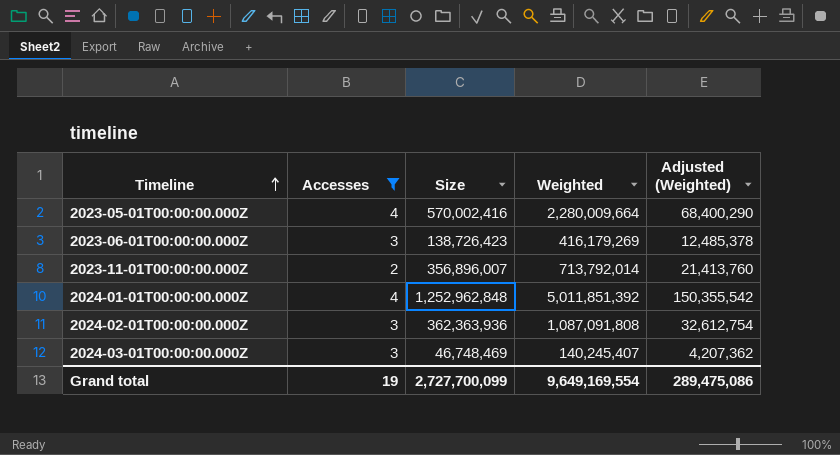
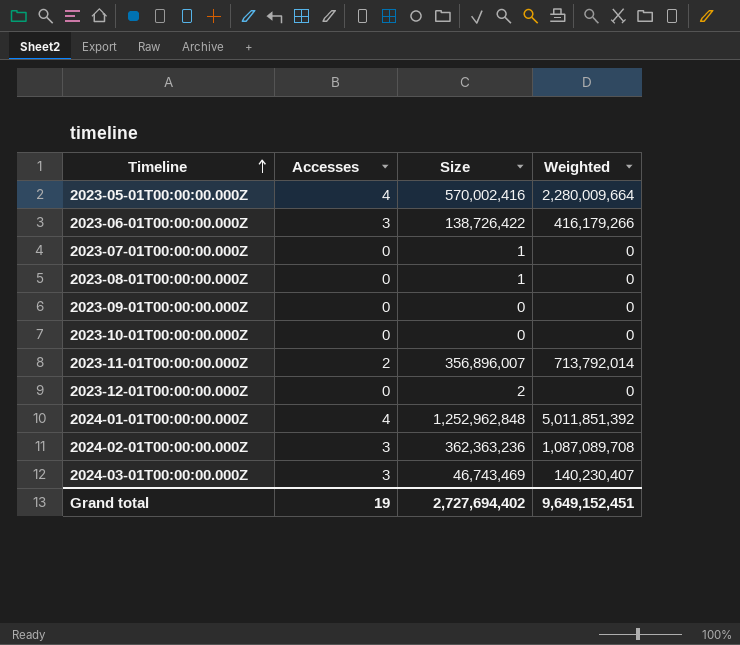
filter: Accesses != 0 -> none
column Adjusted (Weighted) | formula: [Weighted] * 0.03 -> none
2023-06-01T00:00:00.000Z | Size: 138,726,423 -> 138,726,422
2023-06-01T00:00:00.000Z | Weighted: 416,179,269 -> 416,179,266
2024-02-01T00:00:00.000Z | Size: 362,363,936 -> 362,363,236
2024-02-01T00:00:00.000Z | Weighted: 1,087,091,808 -> 1,087,089,708
2024-03-01T00:00:00.000Z | Size: 46,748,469 -> 46,743,469
2024-03-01T00:00:00.000Z | Weighted: 140,245,407 -> 140,230,407
Grand total | Size: 2,727,700,099 -> 2,727,694,402
Grand total | Weighted: 9,649,169,554 -> 9,649,152,451

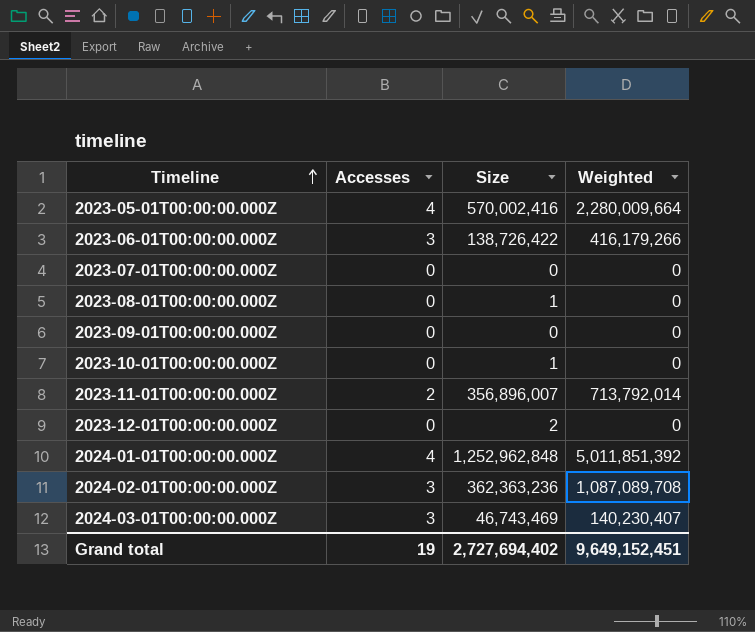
2023-07-01T00:00:00.000Z | Size: 1 -> 0
2023-10-01T00:00:00.000Z | Size: 0 -> 1

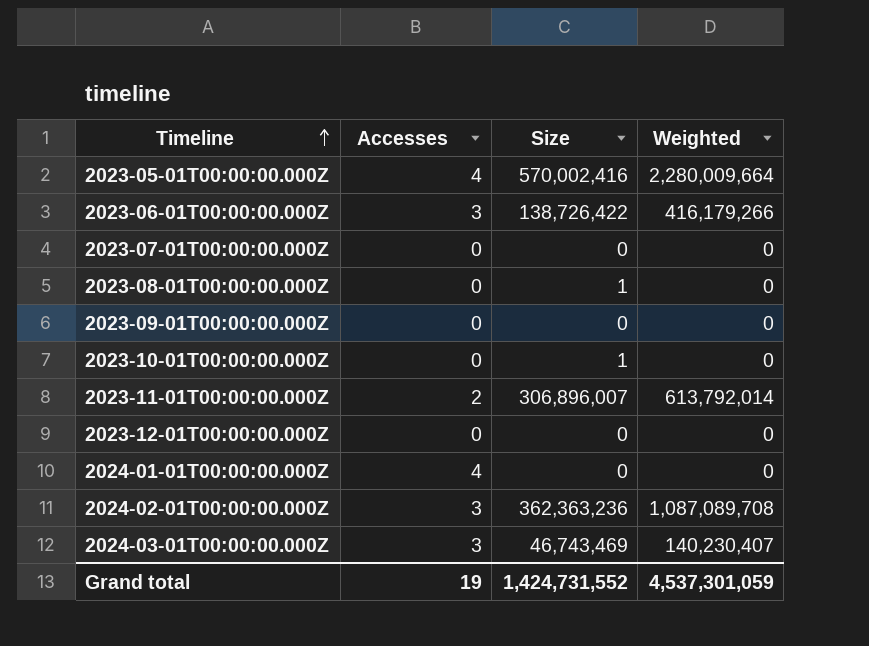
2023-11-01T00:00:00.000Z | Size: 356,896,007 -> 306,896,007
2023-11-01T00:00:00.000Z | Weighted: 713,792,014 -> 613,792,014
2023-12-01T00:00:00.000Z | Size: 2 -> 0
2024-01-01T00:00:00.000Z | Size: 1,252,962,848 -> 0
2024-01-01T00:00:00.000Z | Weighted: 5,011,851,392 -> 0
Grand total | Size: 2,727,694,402 -> 1,424,731,552
Grand total | Weighted: 9,649,152,451 -> 4,537,301,059

